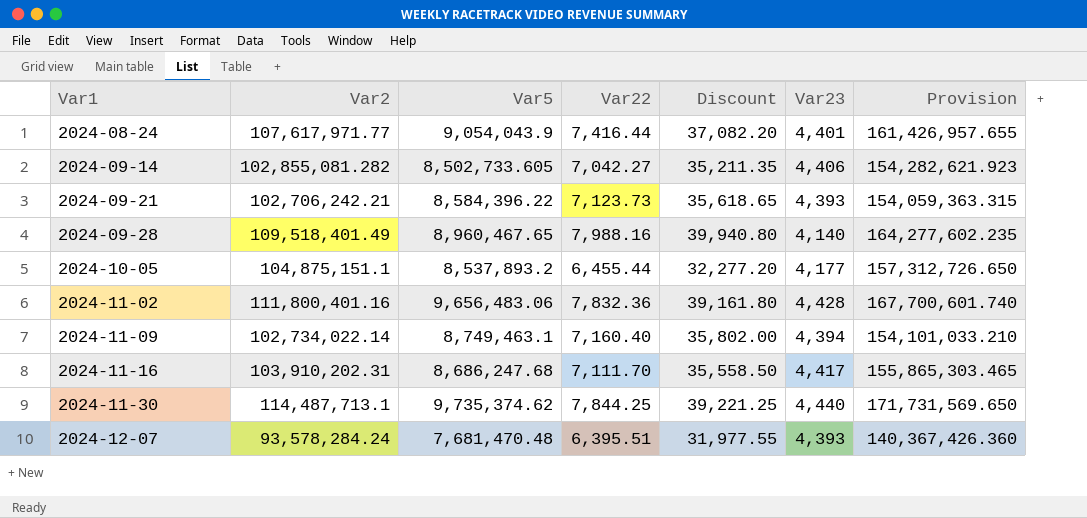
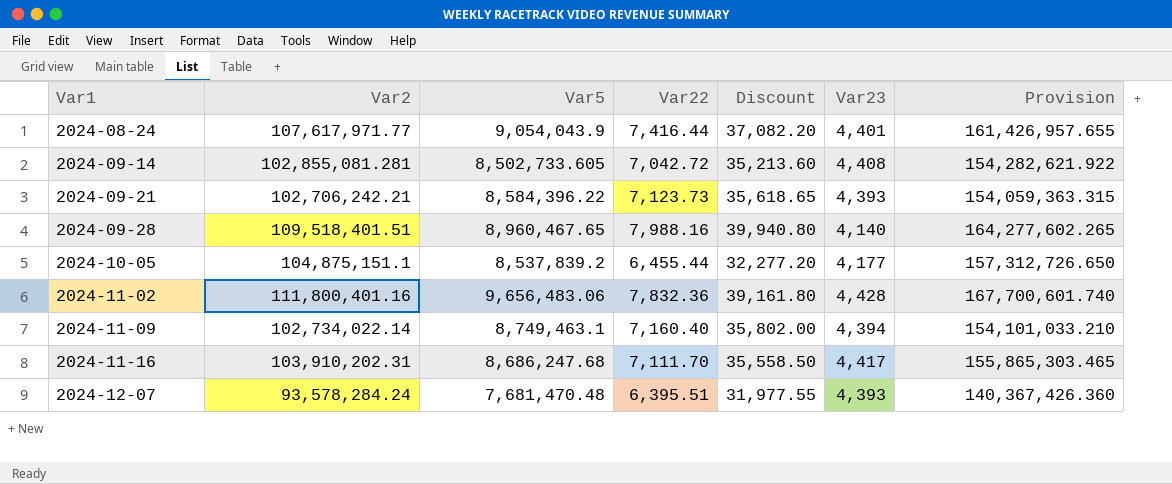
row 2024-11-30: 114,487,713.1 | 9,735,374.62 | 7,844.25 | 39,221.25 | 4,440 | 171,731,569.650 -> none
2024-09-14 | Var2: 102,855,081.282 -> 102,855,081.281
2024-09-14 | Var22: 7,042.27 -> 7,042.72
2024-09-14 | Discount: 35,211.35 -> 35,213.60
2024-09-14 | Var23: 4,406 -> 4,408
2024-09-14 | Provision: 154,282,621.923 -> 154,282,621.922
2024-09-28 | Var2: 109,518,401.49 -> 109,518,401.51
2024-09-28 | Provision: 164,277,602.235 -> 164,277,602.265
2024-10-05 | Var5: 8,537,893.2 -> 8,537,839.2

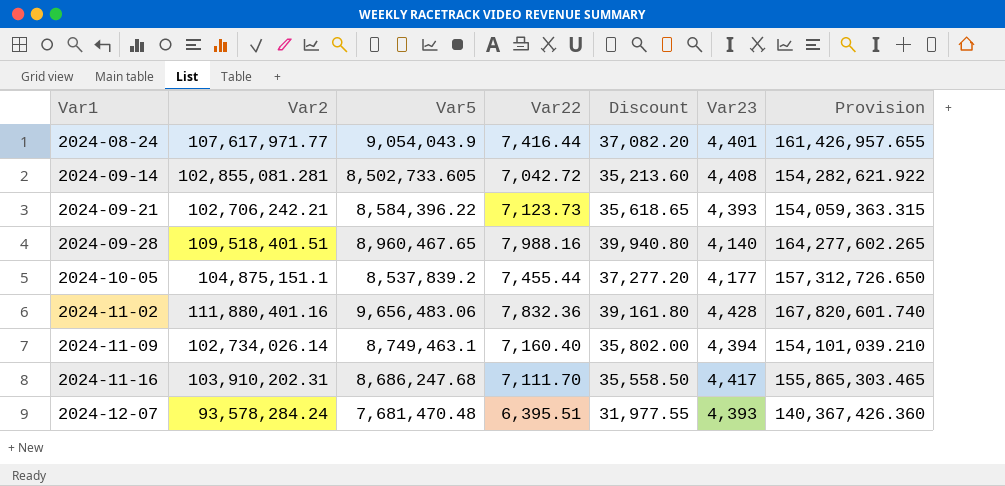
2024-10-05 | Var22: 6,455.44 -> 7,455.44
2024-10-05 | Discount: 32,277.20 -> 37,277.20
2024-11-02 | Var2: 111,800,401.16 -> 111,880,401.16
2024-11-02 | Provision: 167,700,601.740 -> 167,820,601.740
2024-11-09 | Var2: 102,734,022.14 -> 102,734,026.14
2024-11-09 | Provision: 154,101,033.210 -> 154,101,039.210

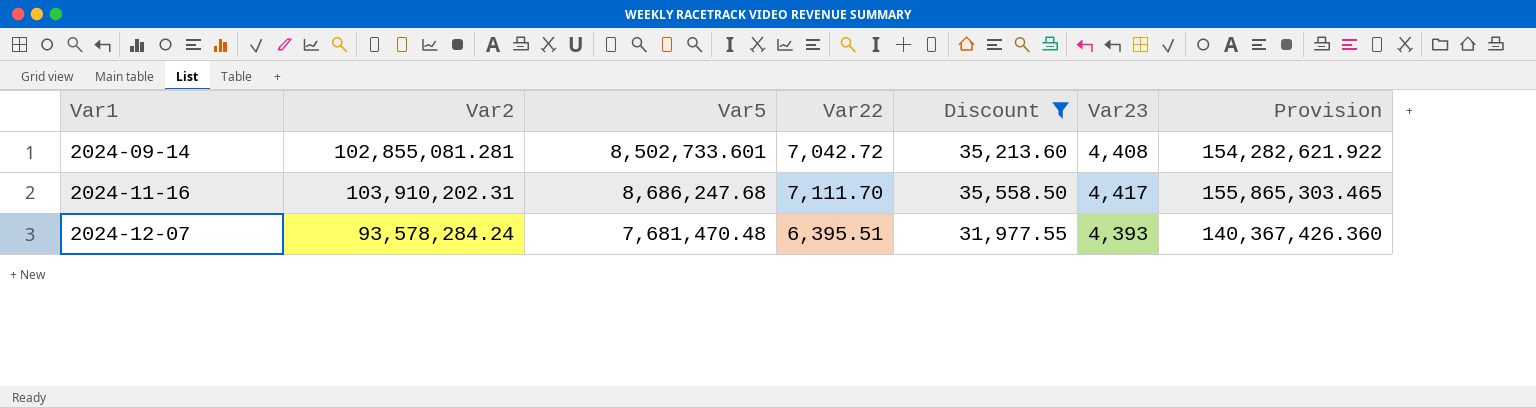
filter: none -> Discount <= 35,558.50
2024-09-14 | Var5: 8,502,733.605 -> 8,502,733.601

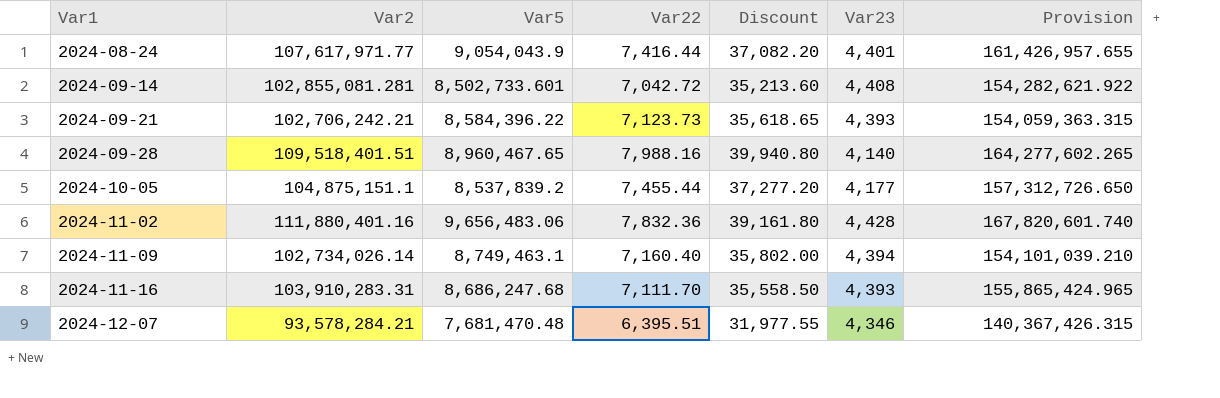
filter: Discount <= 35,558.50 -> none
2024-11-16 | Var2: 103,910,202.31 -> 103,910,283.31
2024-11-16 | Var23: 4,417 -> 4,393
2024-11-16 | Provision: 155,865,303.465 -> 155,865,424.965
2024-12-07 | Var2: 93,578,284.24 -> 93,578,284.21
2024-12-07 | Var23: 4,393 -> 4,346
2024-12-07 | Provision: 140,367,426.360 -> 140,367,426.315

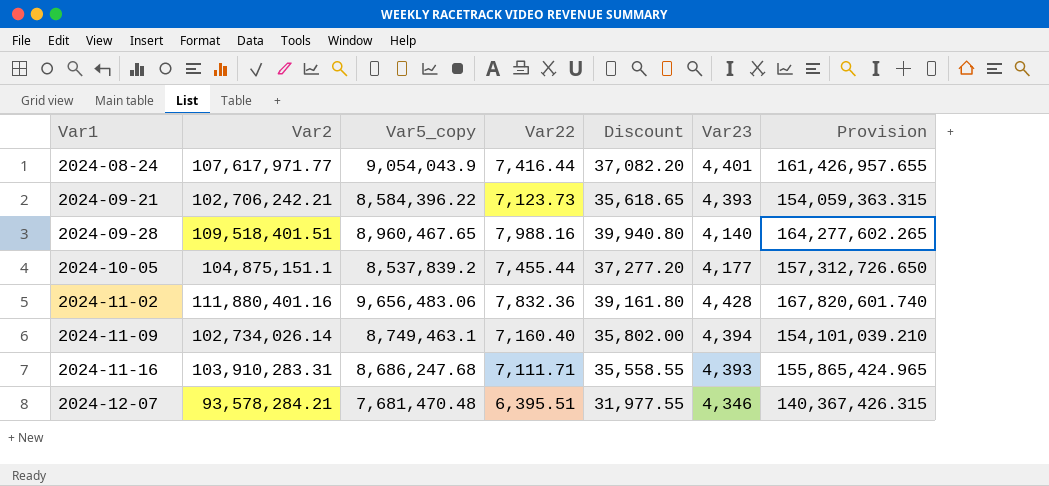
column name: Var5 -> Var5_copy
row 2024-09-14: 102,855,081.281 | 8,502,733.601 | 7,042.72 | 35,213.60 | 4,408 | 154,282,621.922 -> none
2024-11-16 | Var22: 7,111.70 -> 7,111.71
2024-11-16 | Discount: 35,558.50 -> 35,558.55

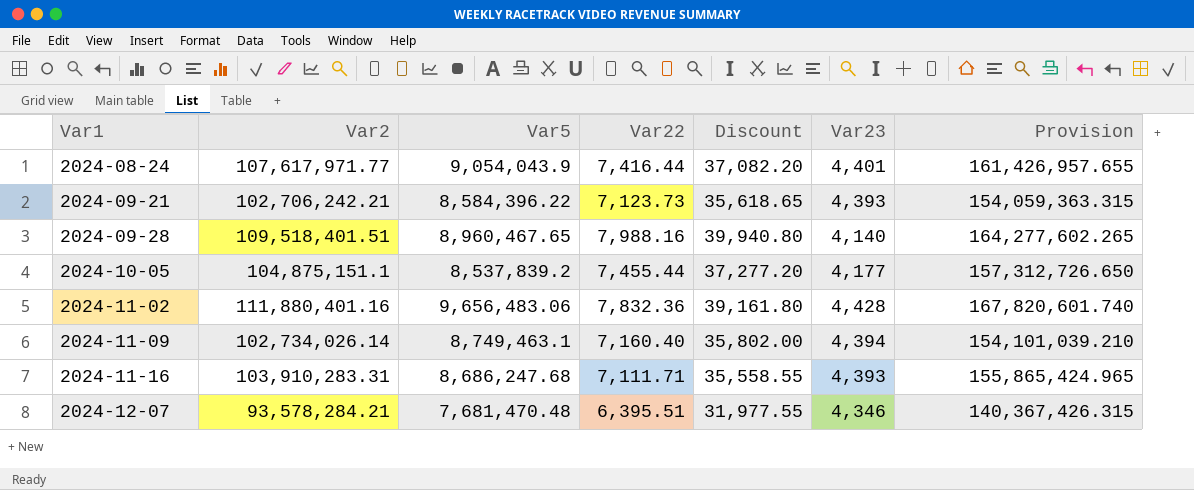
column name: Var5_copy -> Var5

